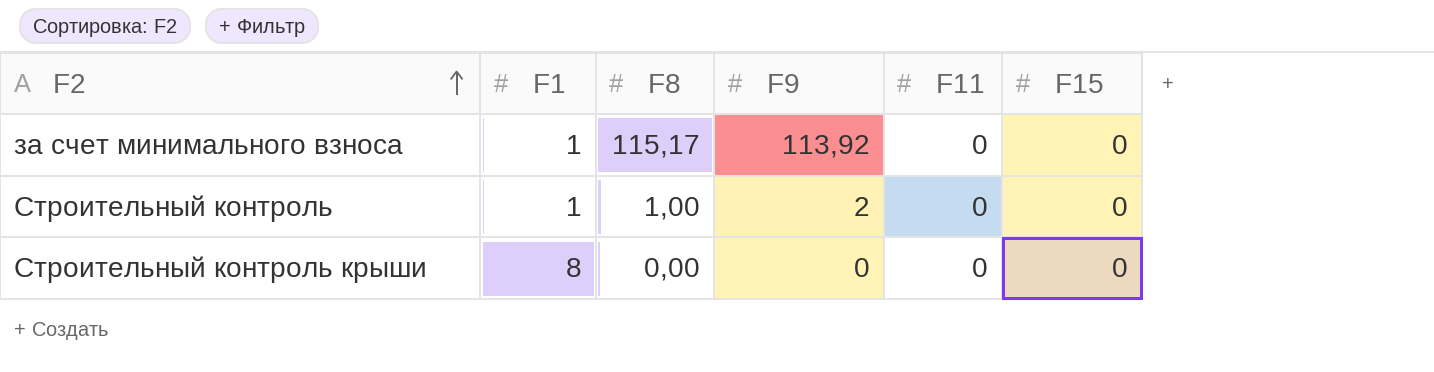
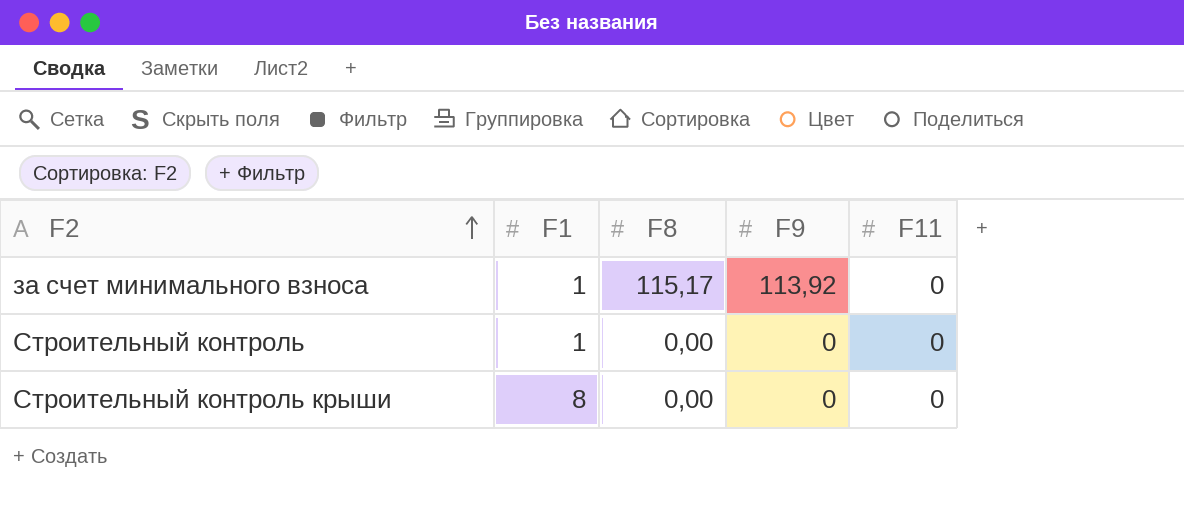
column F15 | position: 6 -> none
Строительный контроль | F8: 1,00 -> 0,00
Строительный контроль | F9: 2 -> 0

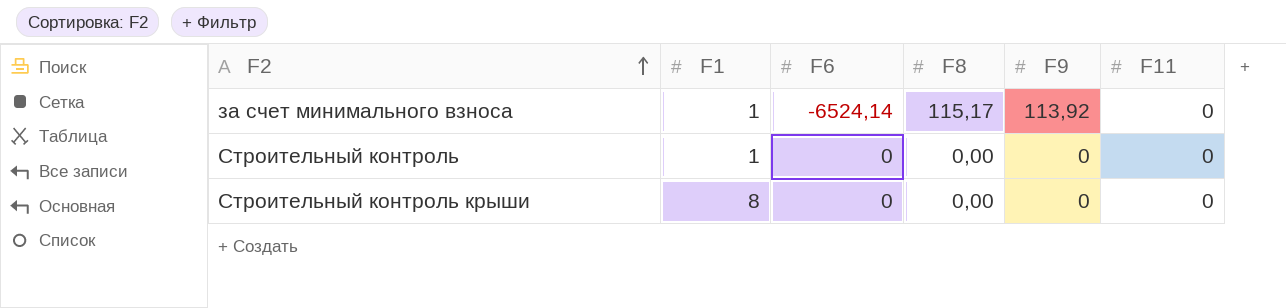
column F6 | position: none -> 3

